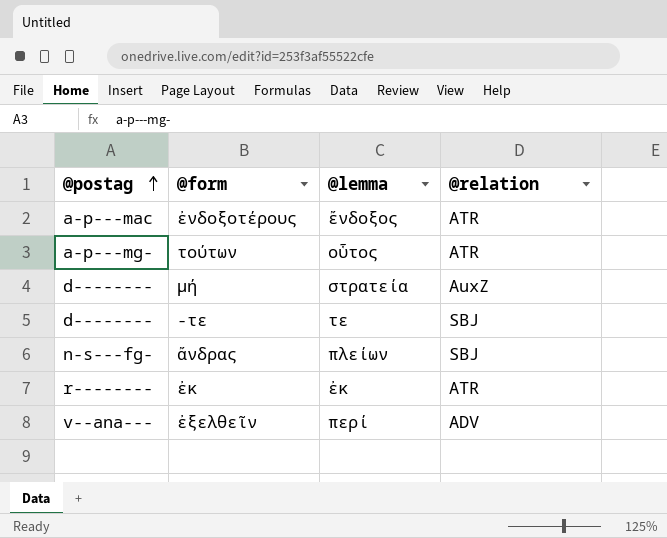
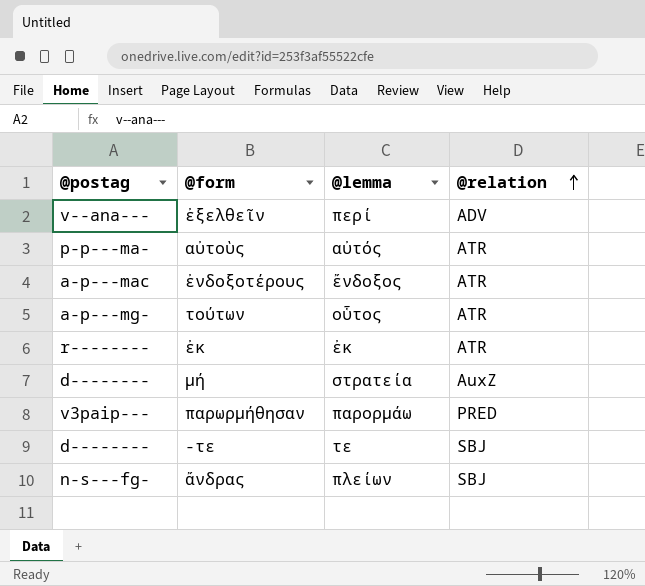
row order: @postag ascending -> @relation ascending
row αὐτοὺς: none -> p-p---ma- | αὐτός | ATR
row παρωρμήθησαν: none -> v3paip--- | παρορμάω | PRED

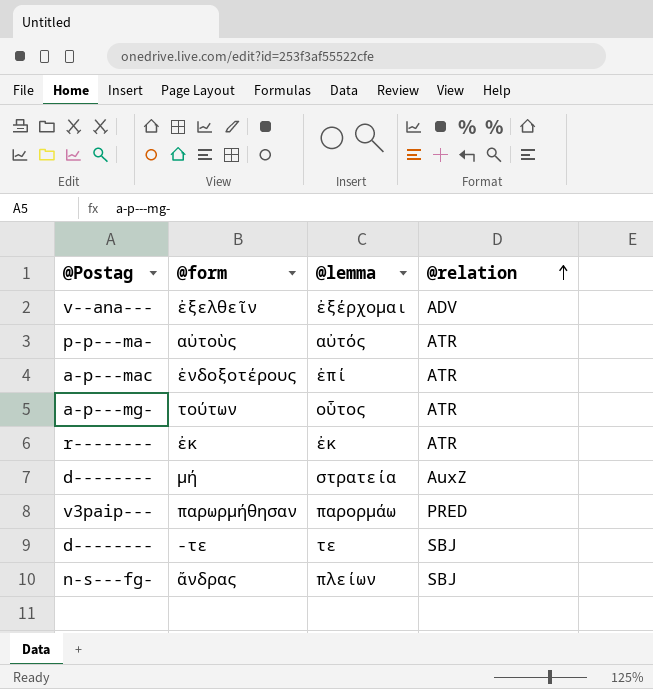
column name: @postag -> @Postag
ἐξελθεῖν | @lemma: περί -> ἐξέρχομαι
ἐνδοξοτέρους | @lemma: ἔνδοξος -> ἐπί

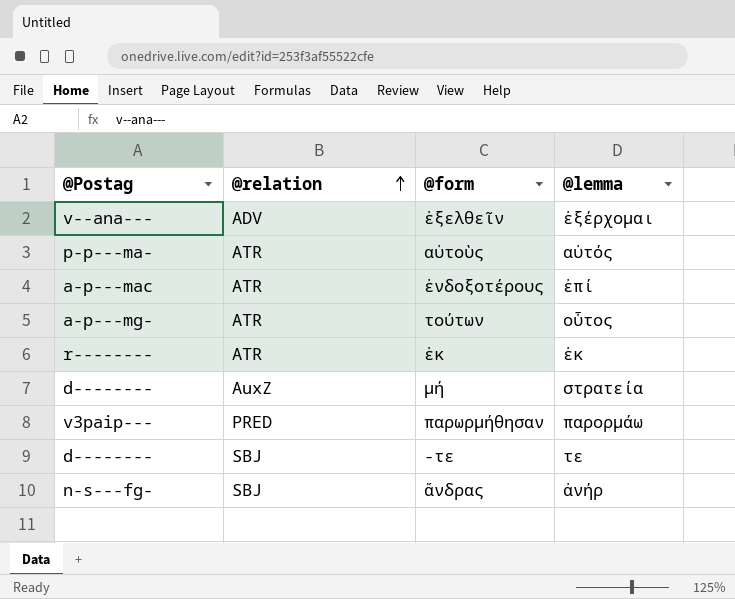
column @relation | position: 4 -> 2
ἄνδρας | @lemma: πλείων -> ἀνήρ

